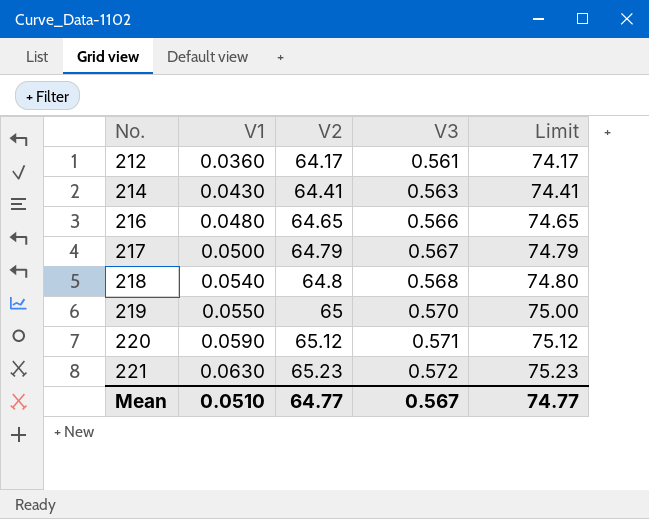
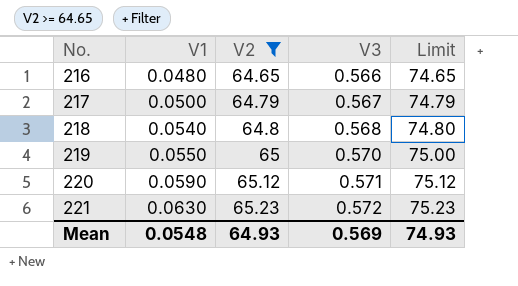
filter: none -> V2 >= 64.65
Mean | V1: 0.0510 -> 0.0548
Mean | V2: 64.77 -> 64.93
Mean | V3: 0.567 -> 0.569
Mean | Limit: 74.77 -> 74.93

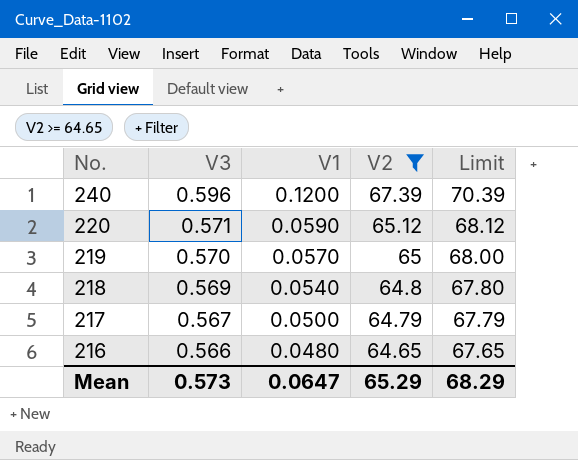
row order: No. ascending -> No. descending
column V3 | position: 4 -> 2
column Limit | formula: [V2] + 10 -> [V2] + 3
row 221: 0.0630 | 65.23 | 0.572 | 75.23 -> none
row 240: none -> 0.596 | 0.1200 | 67.39 | 70.39
219 | V1: 0.0550 -> 0.0570
218 | V3: 0.568 -> 0.569
Mean | V3: 0.569 -> 0.573
Mean | V1: 0.0548 -> 0.0647
Mean | V2: 64.93 -> 65.29
Mean | Limit: 74.93 -> 68.29

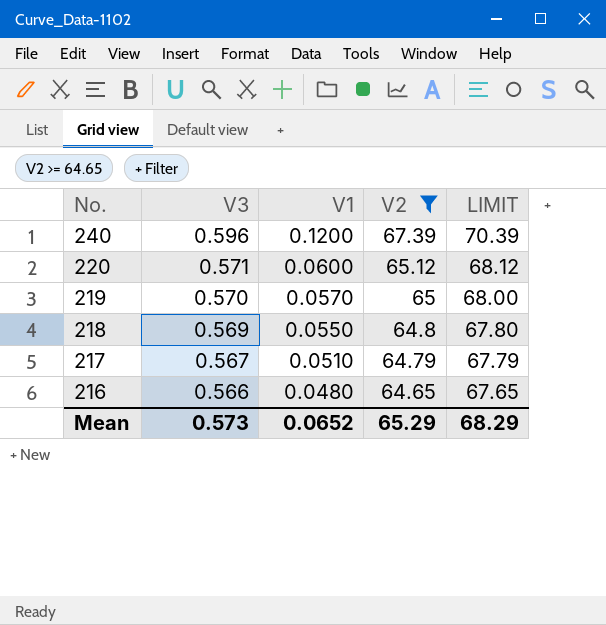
column name: Limit -> LIMIT
220 | V1: 0.0590 -> 0.0600
218 | V1: 0.0540 -> 0.0550
217 | V1: 0.0500 -> 0.0510
Mean | V1: 0.0647 -> 0.0652

